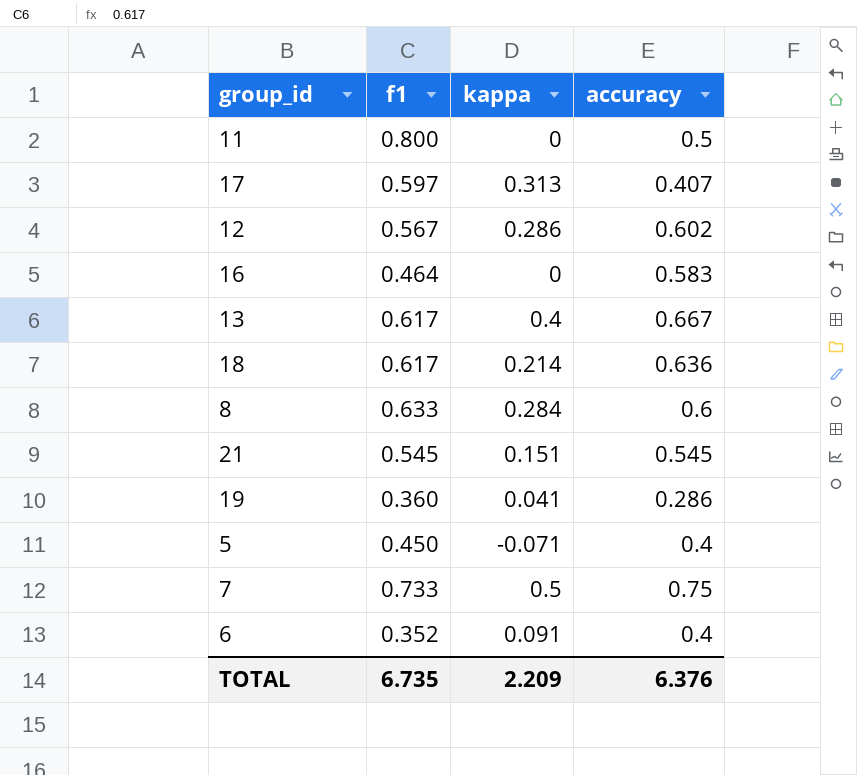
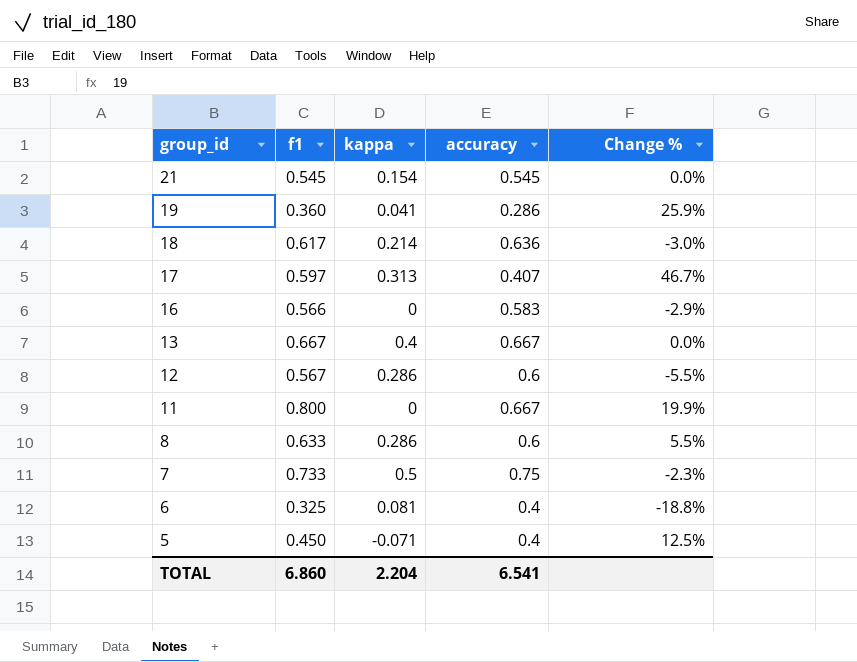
row order: none -> group_id descending
column Change % | formula: none -> ([f1] - [accuracy]) / [accuracy]
21 | kappa: 0.151 -> 0.154
16 | f1: 0.464 -> 0.566
13 | f1: 0.617 -> 0.667
12 | accuracy: 0.602 -> 0.6
11 | accuracy: 0.5 -> 0.667
8 | kappa: 0.284 -> 0.286
6 | f1: 0.352 -> 0.325
6 | kappa: 0.091 -> 0.081
TOTAL | f1: 6.735 -> 6.860
TOTAL | kappa: 2.209 -> 2.204
TOTAL | accuracy: 6.376 -> 6.541

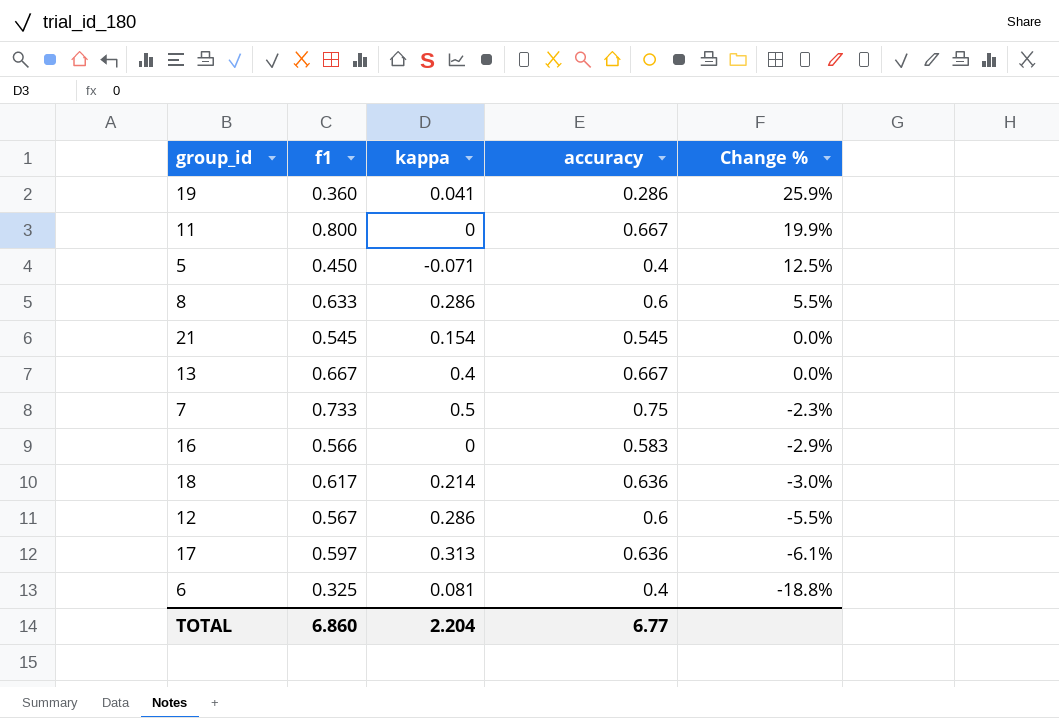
row order: group_id descending -> Change % descending
17 | accuracy: 0.407 -> 0.636
17 | Change %: 46.7% -> -6.1%
TOTAL | accuracy: 6.541 -> 6.77

